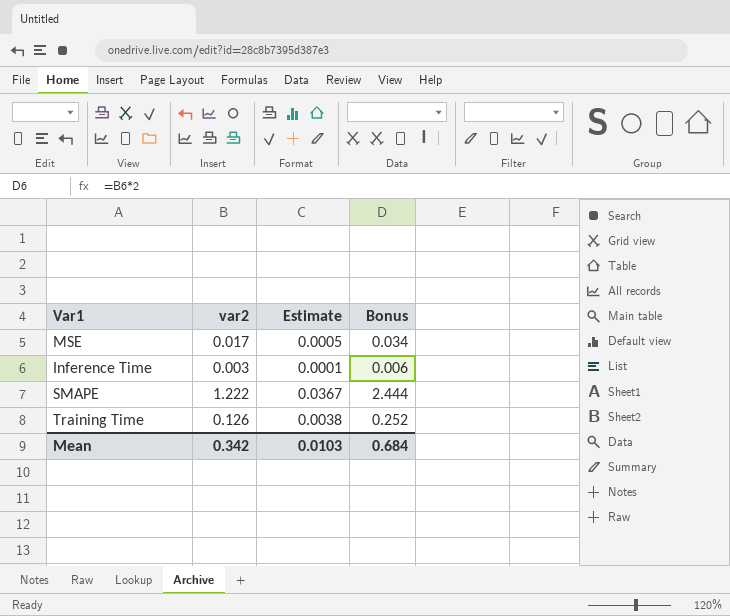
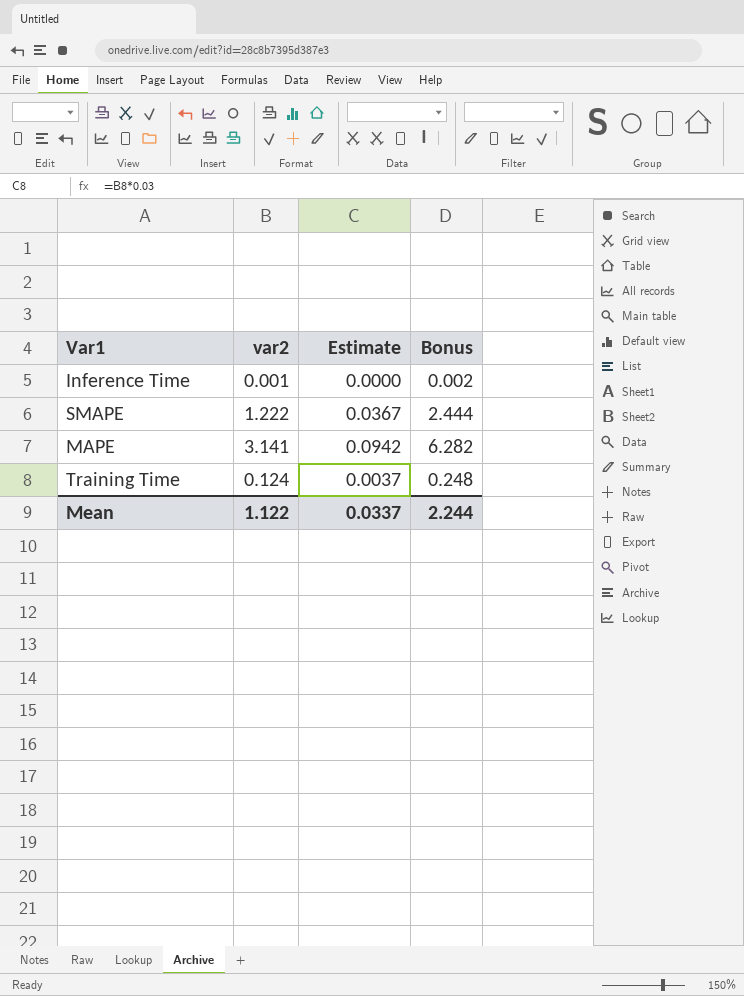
row MSE: 0.017 | 0.0005 | 0.034 -> none
Inference Time | var2: 0.003 -> 0.001
Inference Time | Estimate: 0.0001 -> 0.0000
Inference Time | Bonus: 0.006 -> 0.002
row MAPE: none -> 3.141 | 0.0942 | 6.282
Training Time | var2: 0.126 -> 0.124
Training Time | Estimate: 0.0038 -> 0.0037
Training Time | Bonus: 0.252 -> 0.248
Mean | var2: 0.342 -> 1.122
Mean | Estimate: 0.0103 -> 0.0337
Mean | Bonus: 0.684 -> 2.244

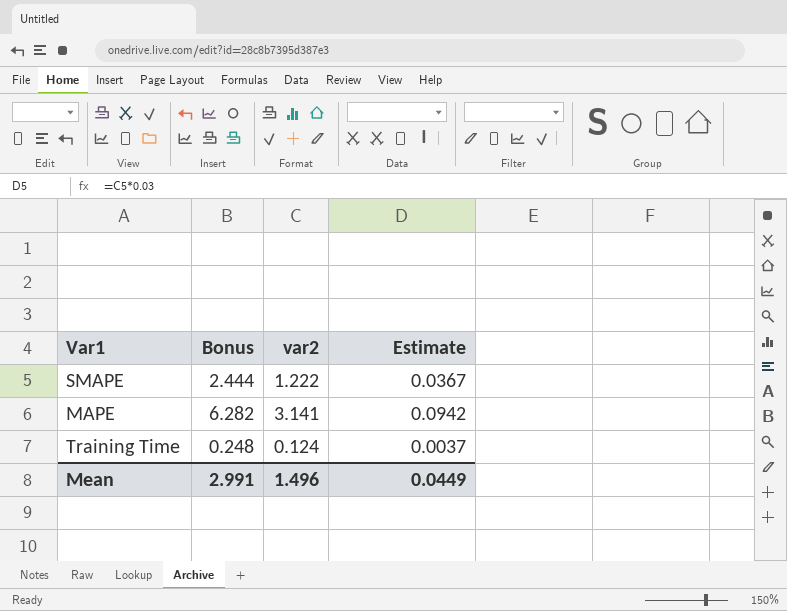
column Bonus | position: 4 -> 2
row Inference Time: 0.001 | 0.0000 | 0.002 -> none
Mean | Bonus: 2.244 -> 2.991
Mean | var2: 1.122 -> 1.496
Mean | Estimate: 0.0337 -> 0.0449

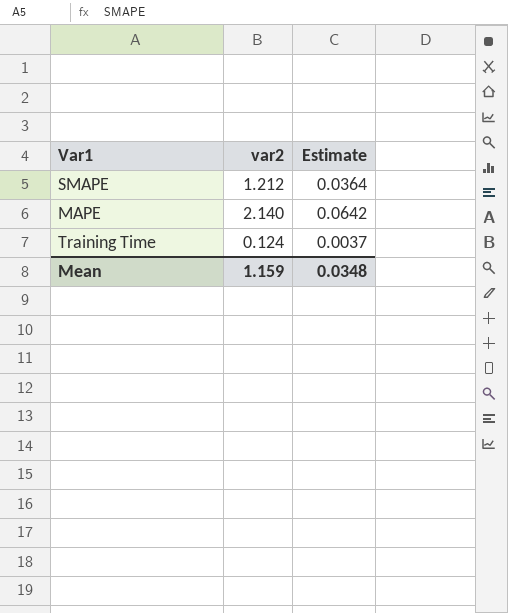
column Bonus | formula: [var2] * 2 -> none
SMAPE | var2: 1.222 -> 1.212
SMAPE | Estimate: 0.0367 -> 0.0364
MAPE | var2: 3.141 -> 2.140
MAPE | Estimate: 0.0942 -> 0.0642
Mean | var2: 1.496 -> 1.159
Mean | Estimate: 0.0449 -> 0.0348

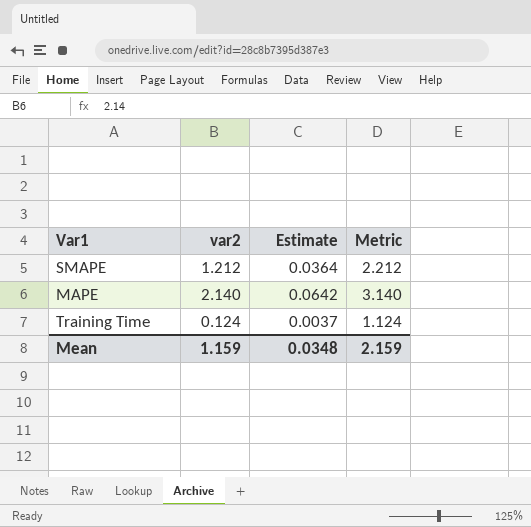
column Metric | formula: none -> [var2] + 1

